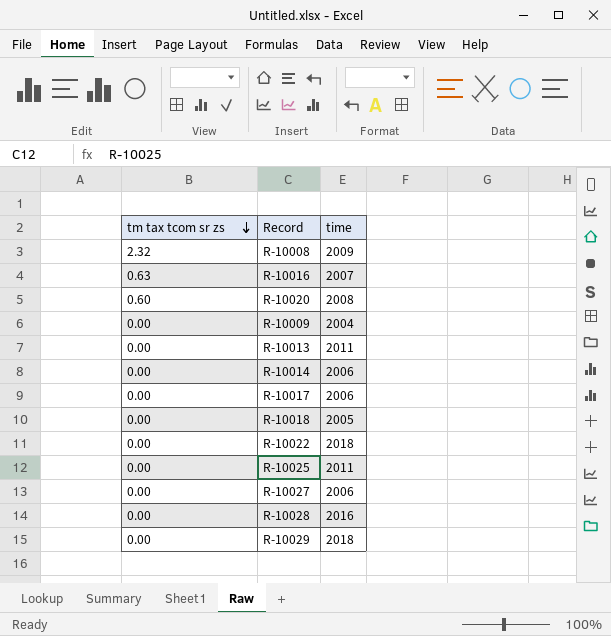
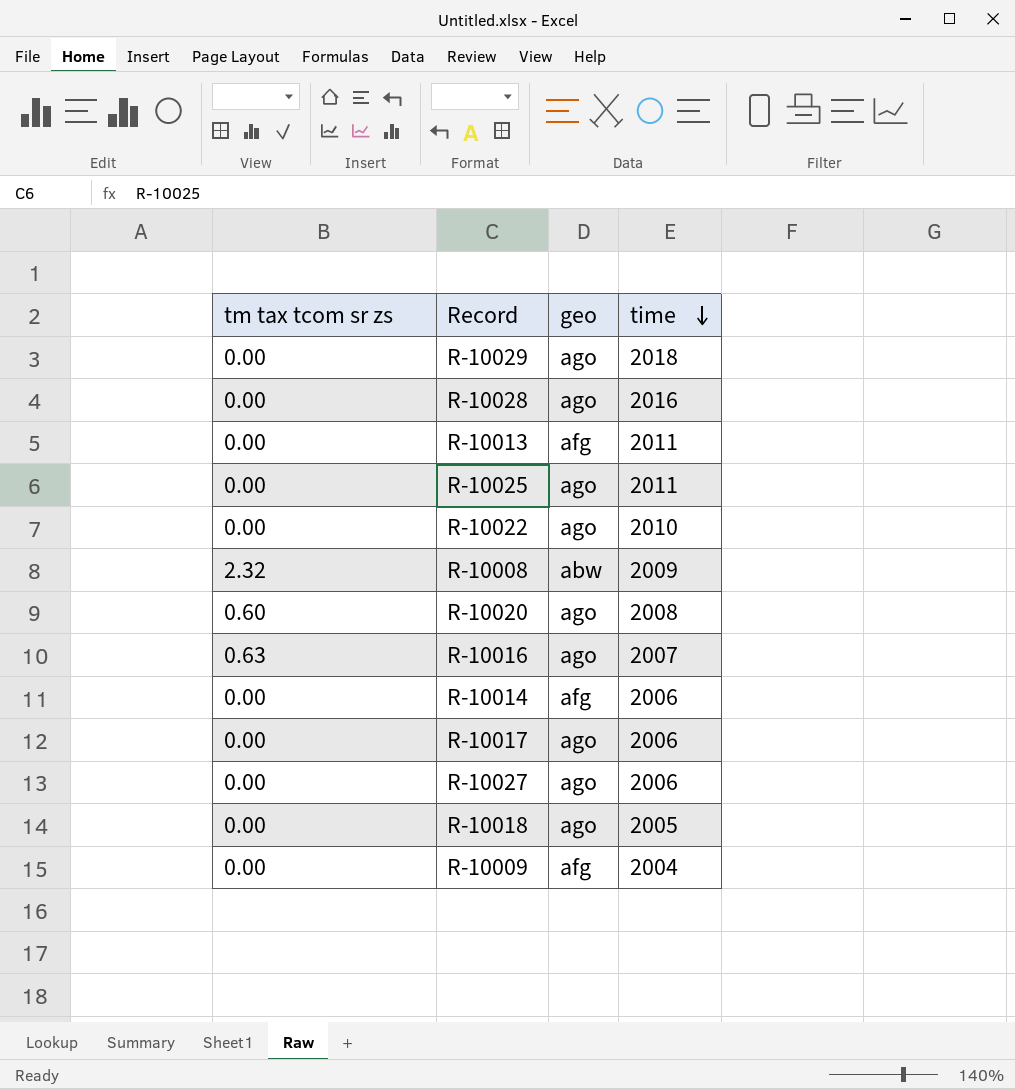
row order: tm tax tcom sr zs descending -> time descending
column geo | position: none -> 3
R-10022 | time: 2018 -> 2010

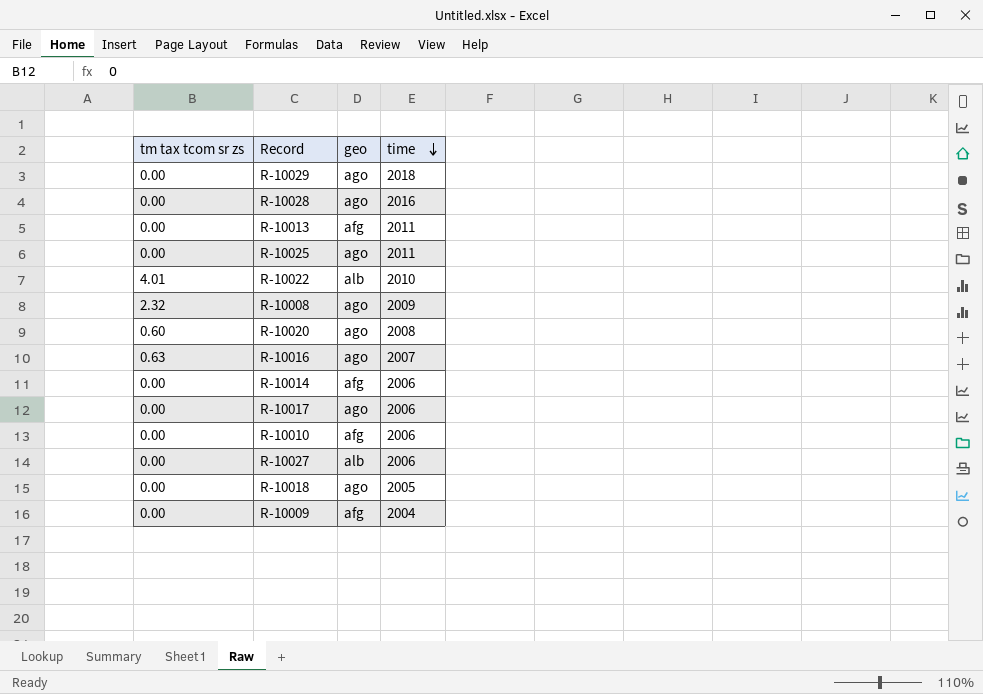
R-10022 | tm tax tcom sr zs: 0.00 -> 4.01
R-10022 | geo: ago -> alb
R-10008 | geo: abw -> ago
row R-10010: none -> 0.00 | afg | 2006
R-10027 | geo: ago -> alb

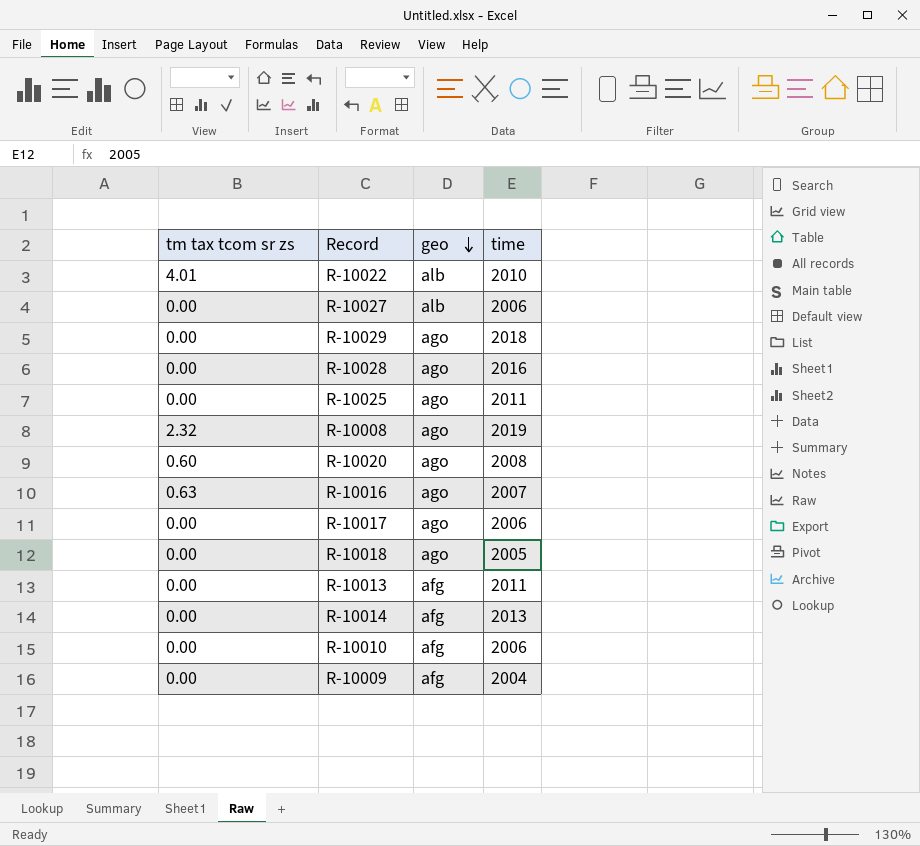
row order: time descending -> geo descending
R-10008 | time: 2009 -> 2019
R-10014 | time: 2006 -> 2013

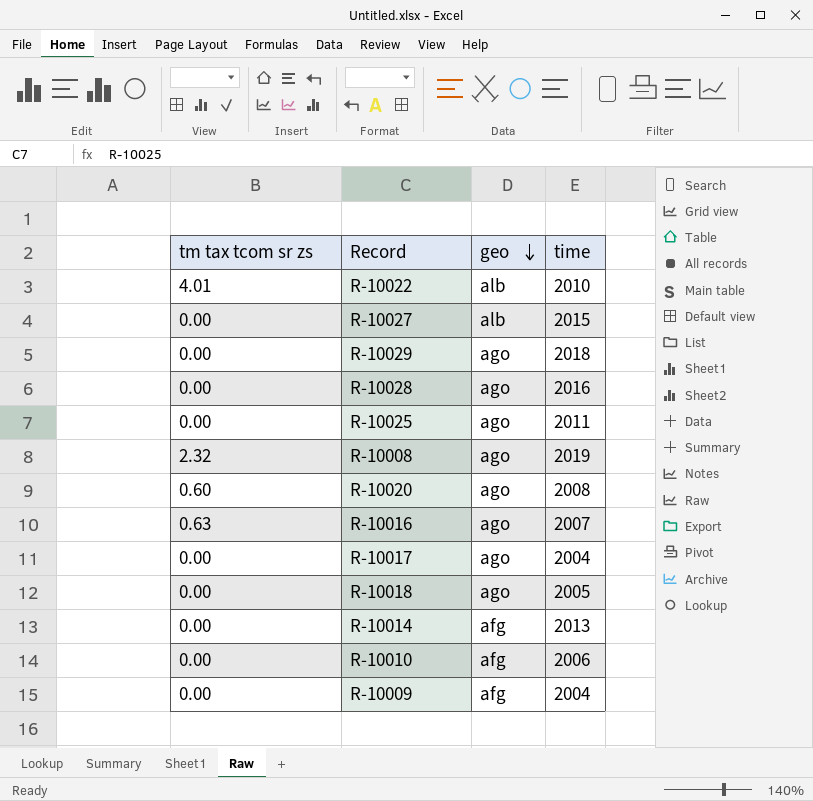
row R-10013: 0.00 | afg | 2011 -> none
R-10027 | time: 2006 -> 2015
R-10017 | time: 2006 -> 2004

